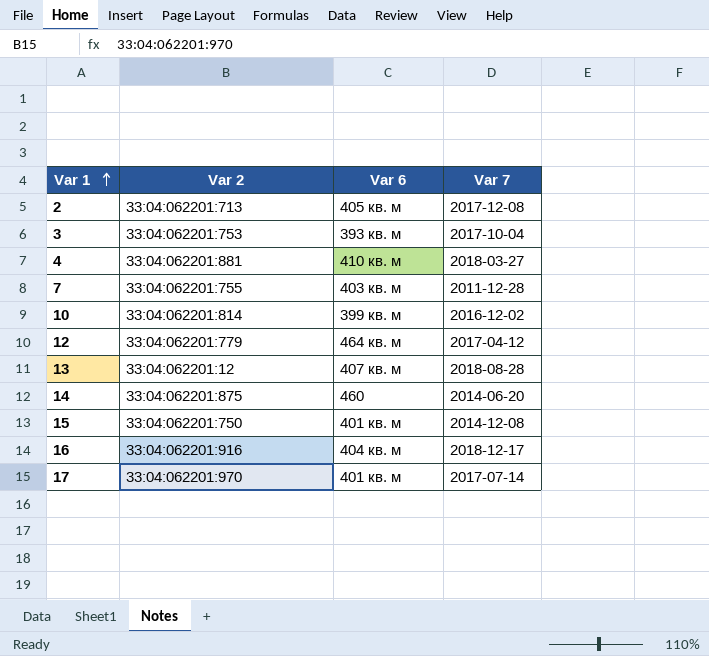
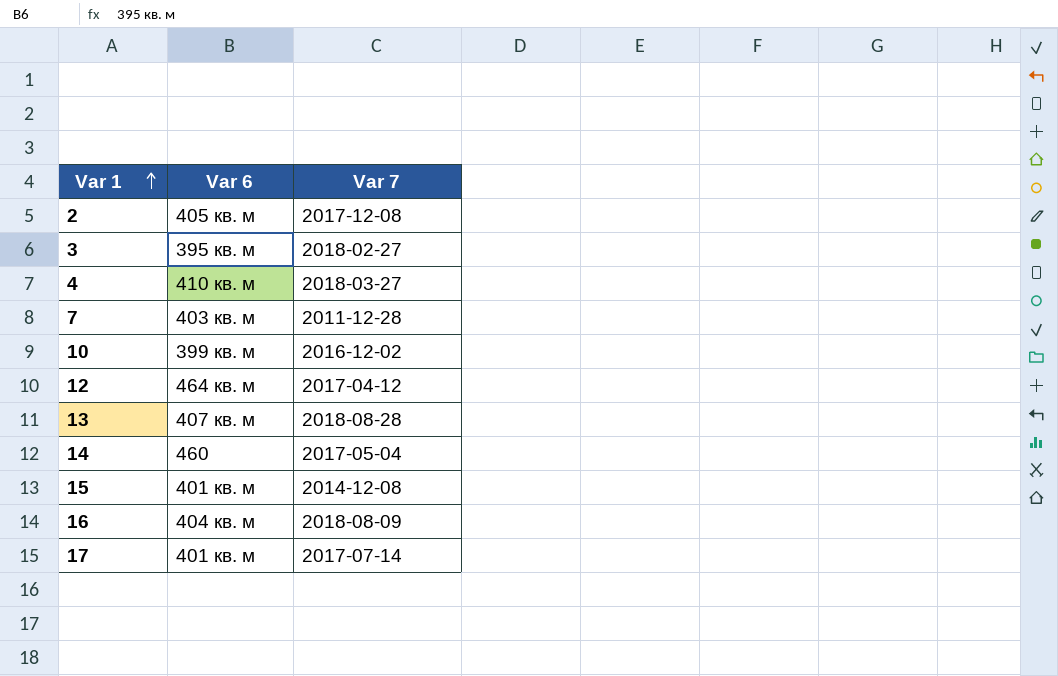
column Var 2 | position: 2 -> none
3 | Var 6: 393 кв. м -> 395 кв. м
3 | Var 7: 2017-10-04 -> 2018-02-27
14 | Var 7: 2014-06-20 -> 2017-05-04
16 | Var 7: 2018-12-17 -> 2018-08-09

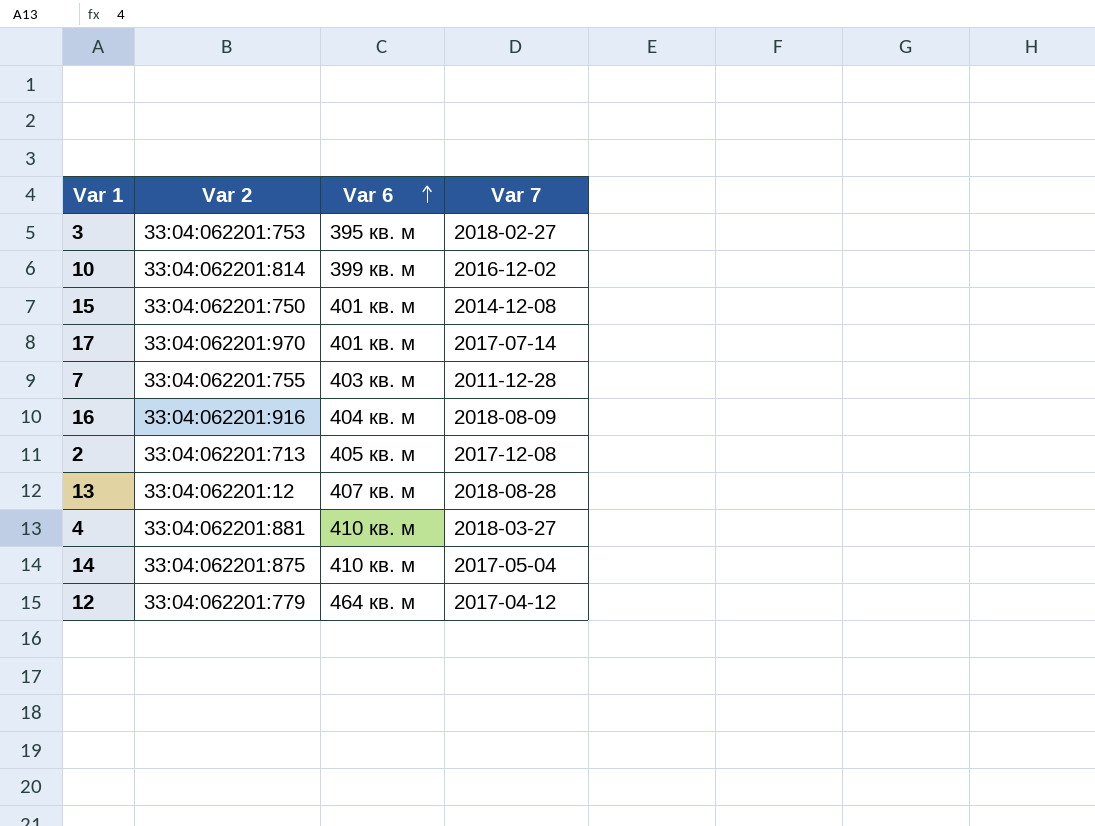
row order: Var 1 ascending -> Var 6 ascending
column Var 2 | position: none -> 2
14 | Var 6: 460 -> 410 кв. м

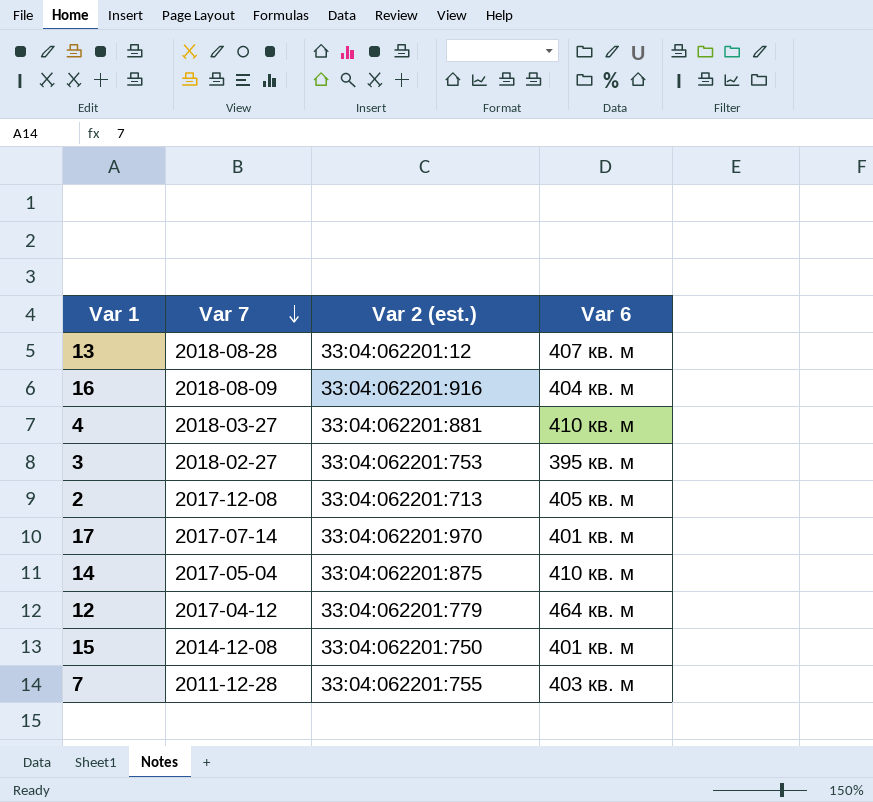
row order: Var 6 ascending -> Var 7 descending
column Var 7 | position: 4 -> 2
column name: Var 2 -> Var 2 (est.)
row 10: 33:04:062201:814 | 399 кв. м | 2016-12-02 -> none

